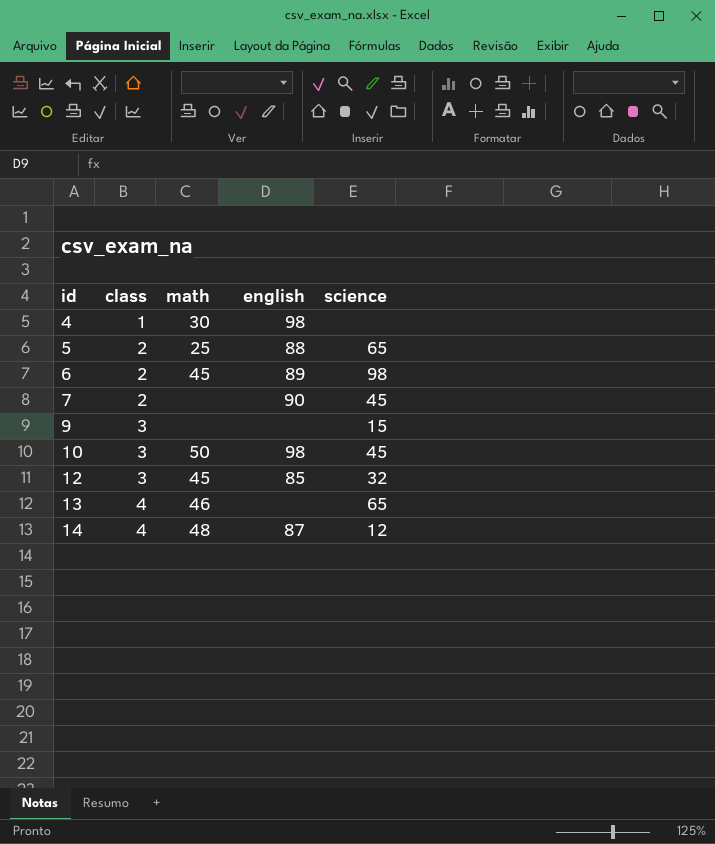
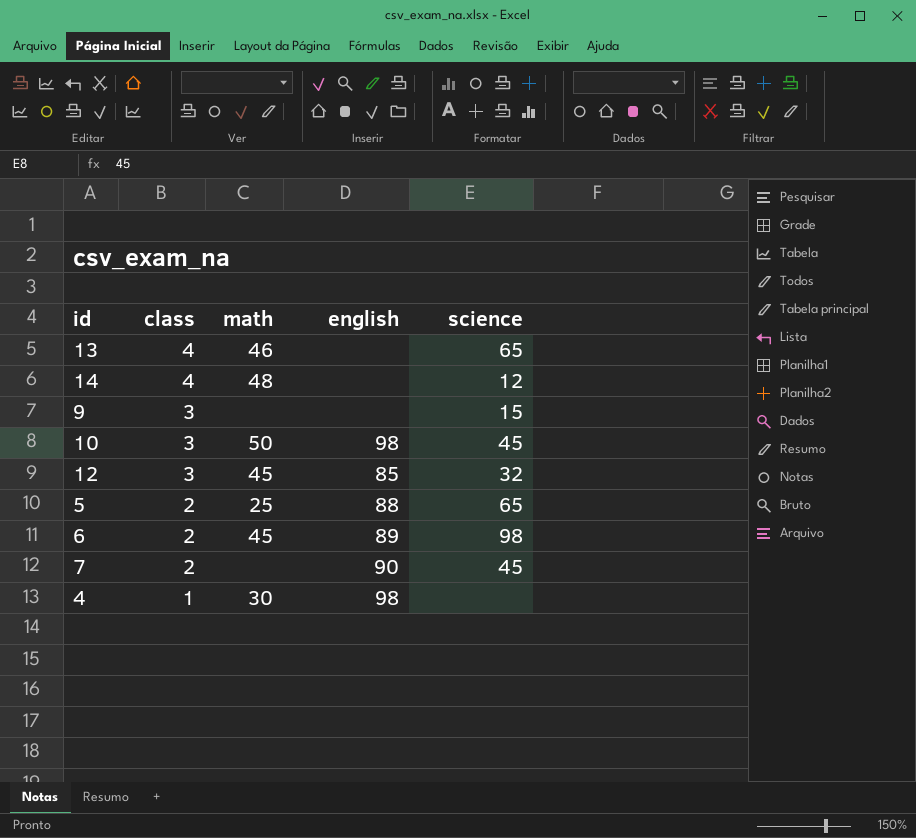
row order: id ascending -> class descending
14 | english: 87 -> none

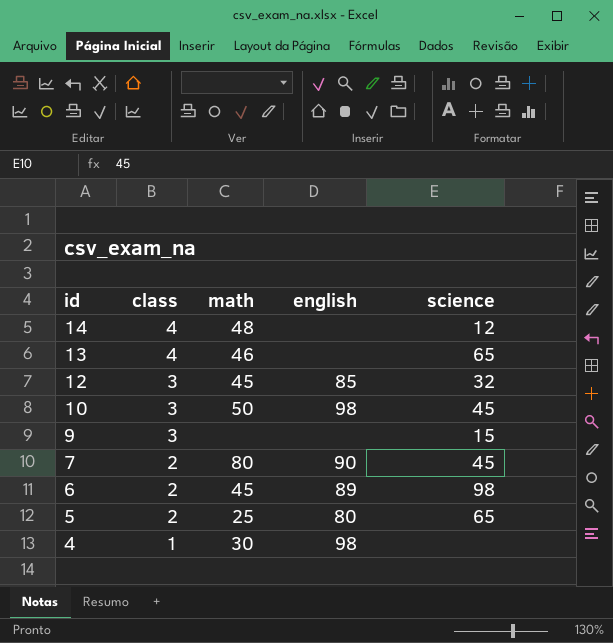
row order: class descending -> id descending
7 | math: none -> 80
5 | english: 88 -> 80

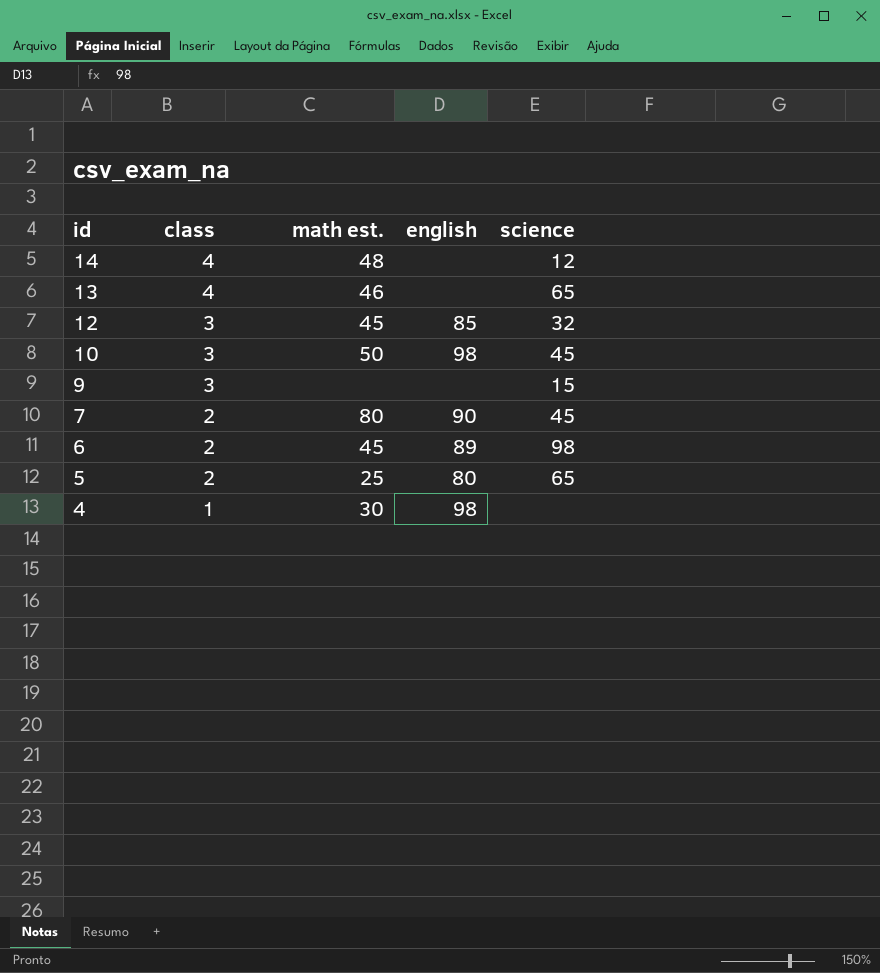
column name: math -> math est.

